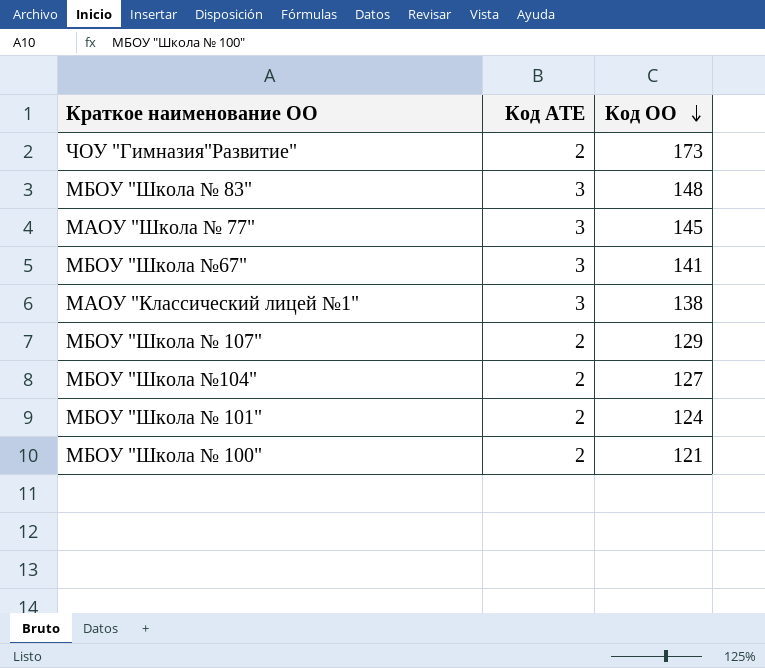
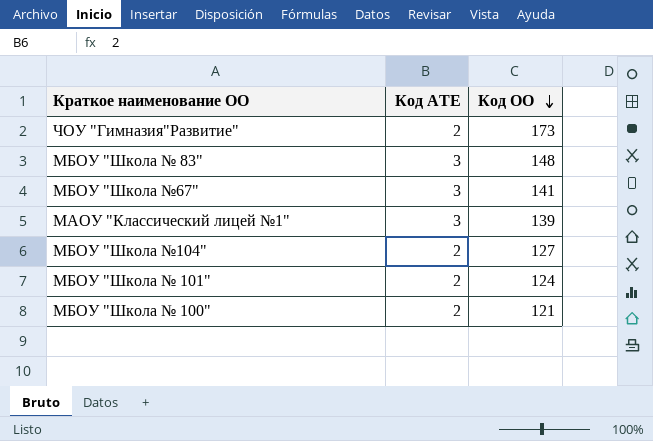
row МАОУ "Школа № 77": 3 | 145 -> none
row МБОУ "Школа № 107": 2 | 129 -> none
МАОУ "Классический лицей №1" | Код ОО: 138 -> 139

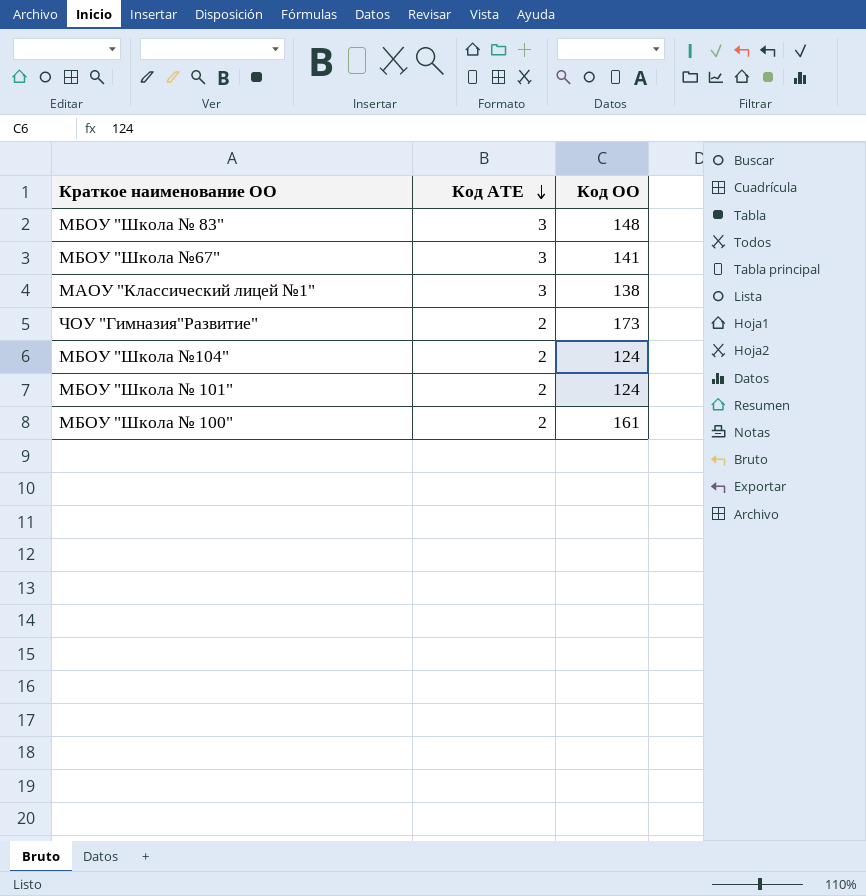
row order: Код ОО descending -> Код АТЕ descending
МАОУ "Классический лицей №1" | Код ОО: 139 -> 138
МБОУ "Школа №104" | Код ОО: 127 -> 124
МБОУ "Школа № 100" | Код ОО: 121 -> 161

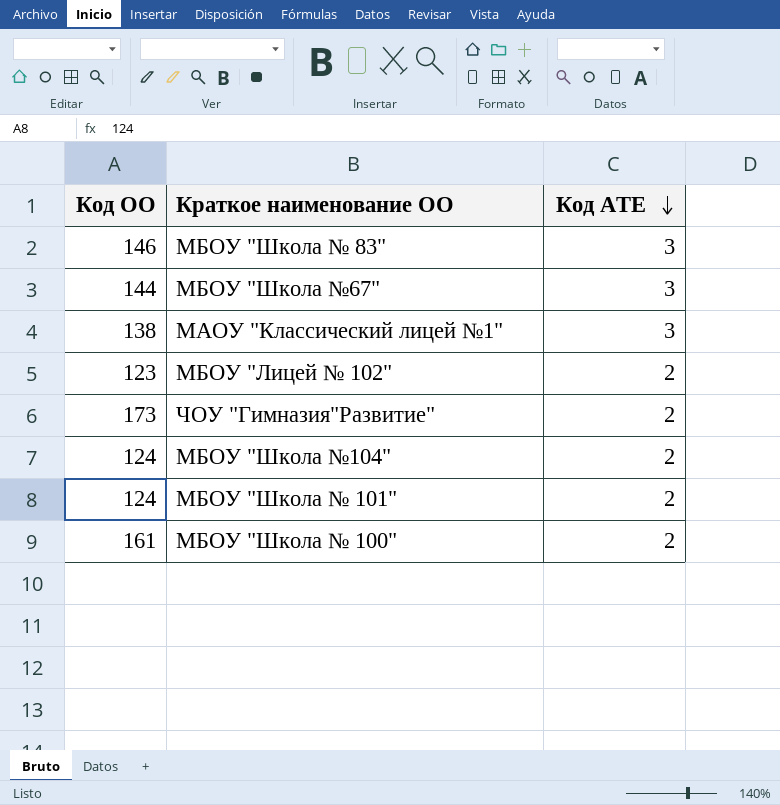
column Код ОО | position: 3 -> 1
МБОУ "Школа № 83" | Код ОО: 148 -> 146
МБОУ "Школа №67" | Код ОО: 141 -> 144
row МБОУ "Лицей № 102": none -> 123 | 2

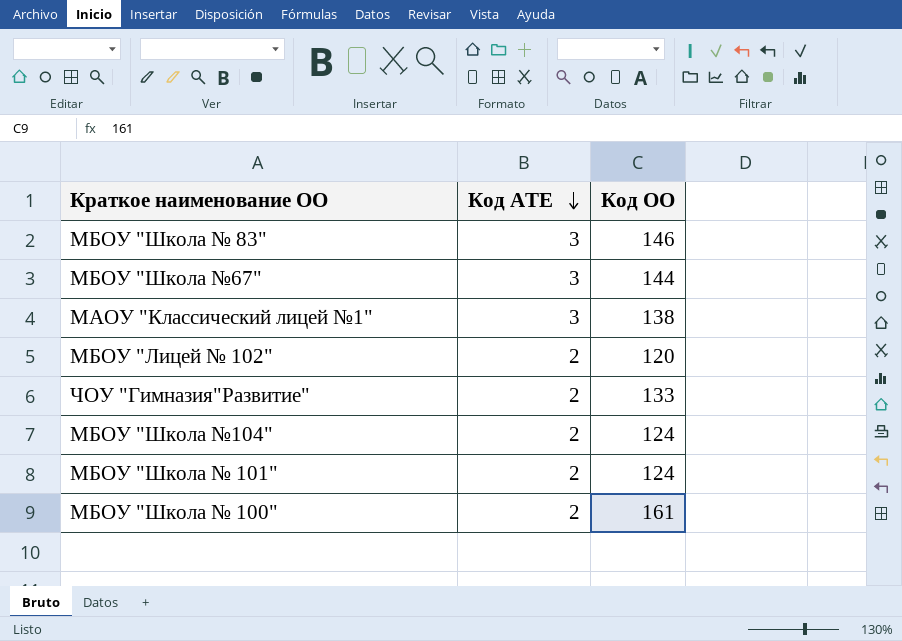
column Код ОО | position: 1 -> 3
МБОУ "Лицей № 102" | Код ОО: 123 -> 120
ЧОУ "Гимназия"Развитие" | Код ОО: 173 -> 133

